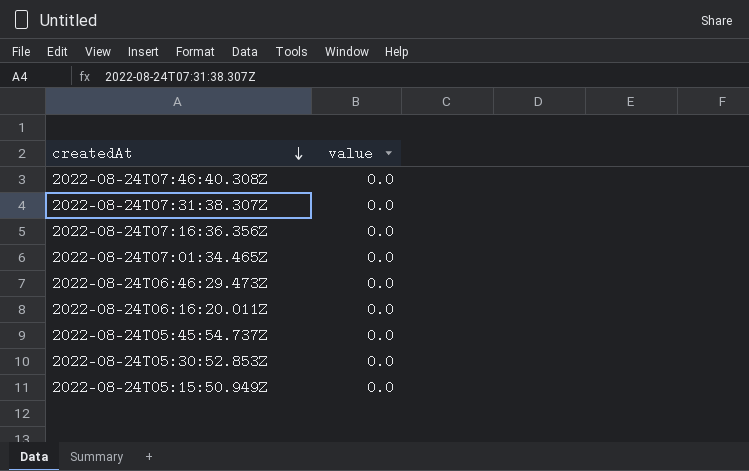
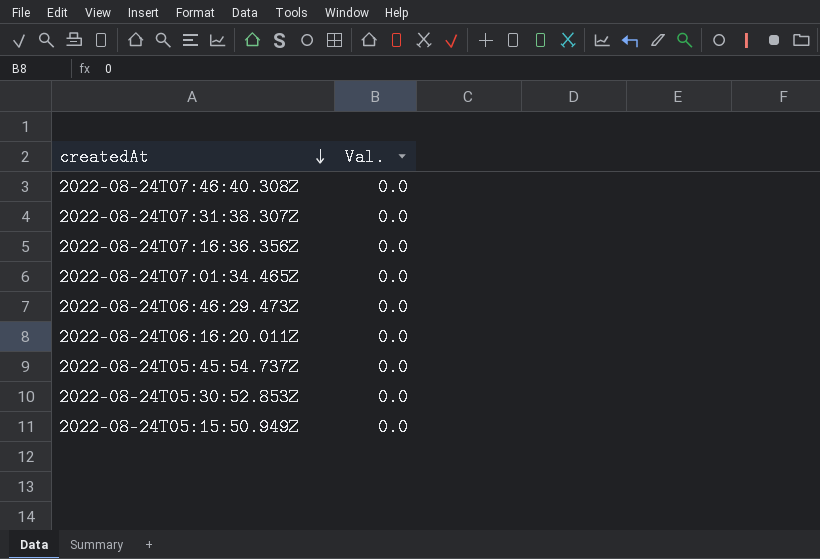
column name: value -> Val.

